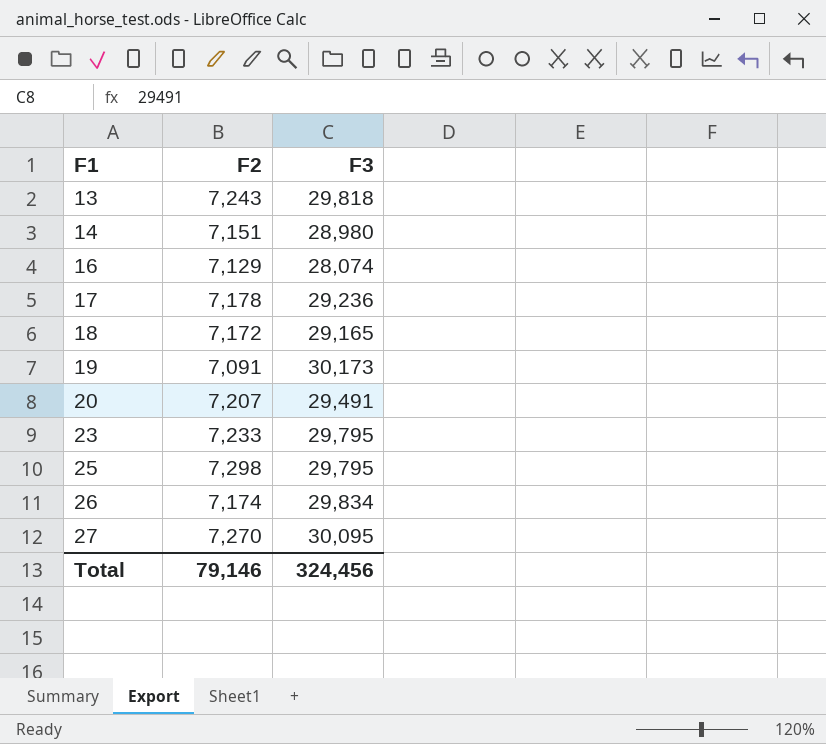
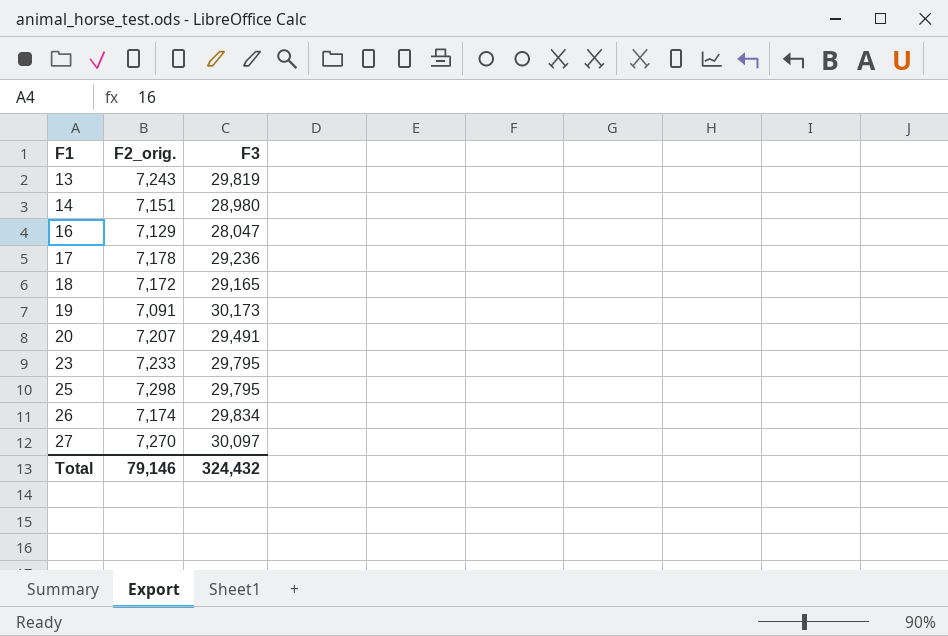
column name: F2 -> F2_orig.
13 | F3: 29,818 -> 29,819
16 | F3: 28,074 -> 28,047
27 | F3: 30,095 -> 30,097
Total | F3: 324,456 -> 324,432

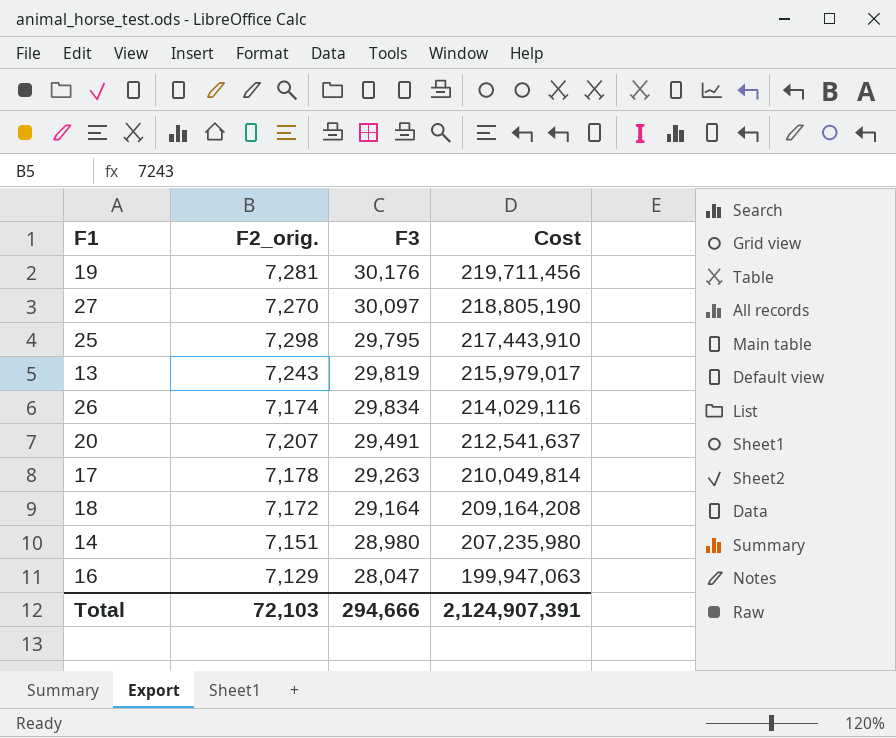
row order: F1 ascending -> Cost descending
column Cost | formula: none -> [F2_orig.] * [F3]
row 23: 7,233 | 29,795 -> none
19 | F2_orig.: 7,091 -> 7,281
19 | F3: 30,173 -> 30,176
17 | F3: 29,236 -> 29,263
18 | F3: 29,165 -> 29,164
Total | F2_orig.: 79,146 -> 72,103
Total | F3: 324,432 -> 294,666

